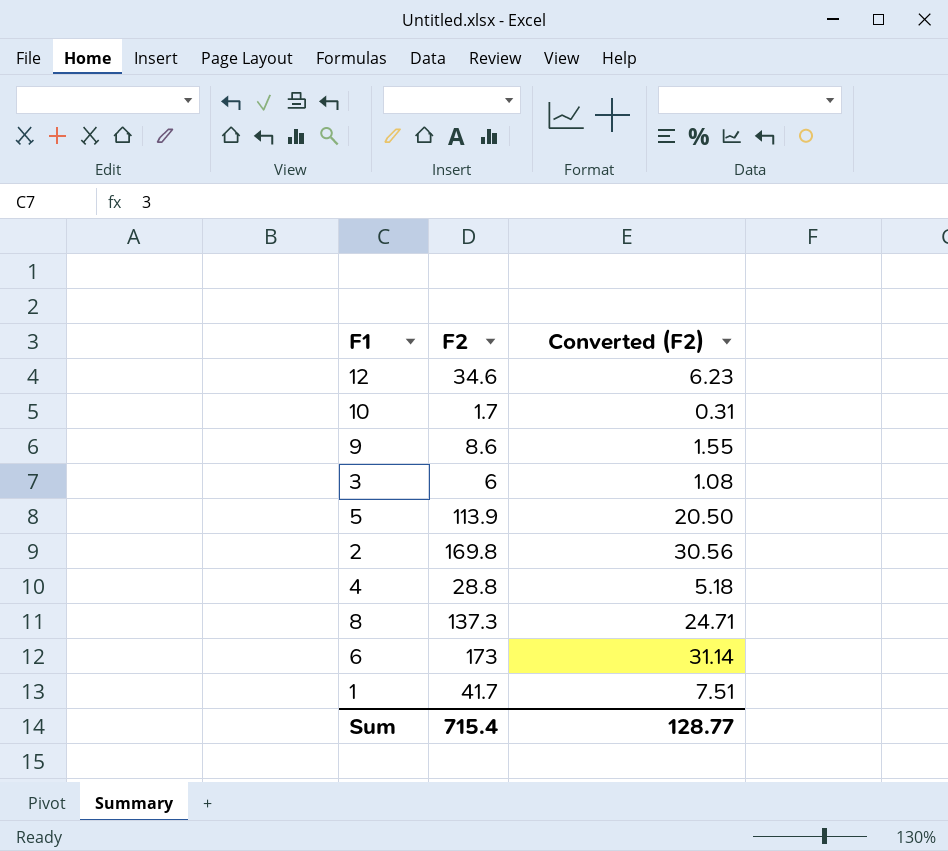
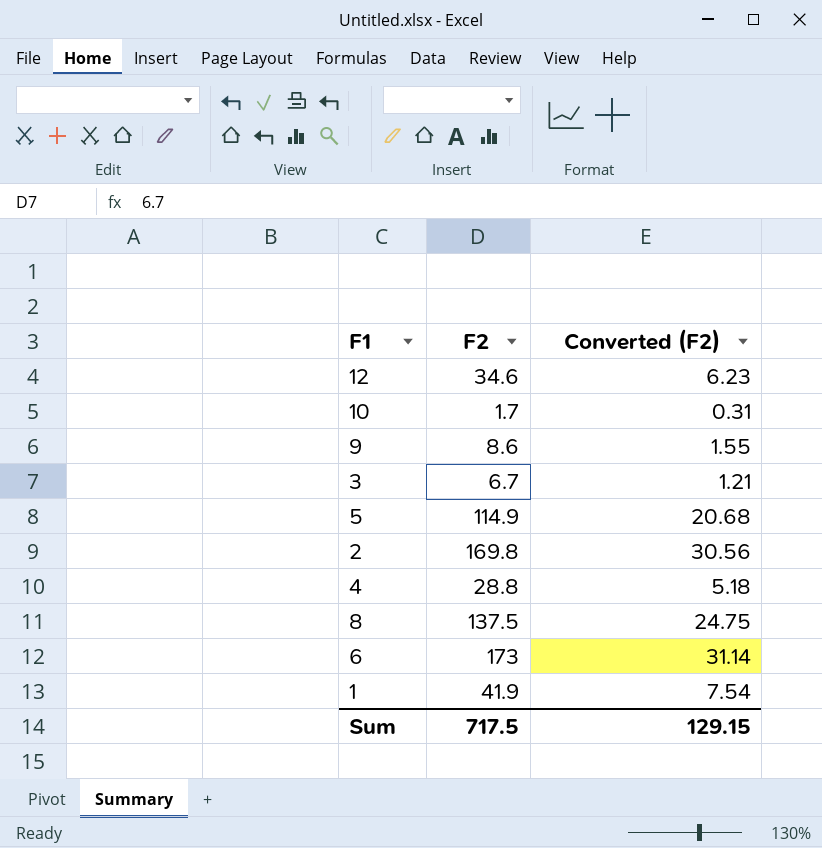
3 | F2: 6 -> 6.7
3 | Converted (F2): 1.08 -> 1.21
5 | F2: 113.9 -> 114.9
5 | Converted (F2): 20.50 -> 20.68
8 | F2: 137.3 -> 137.5
8 | Converted (F2): 24.71 -> 24.75
1 | F2: 41.7 -> 41.9
1 | Converted (F2): 7.51 -> 7.54
Sum | F2: 715.4 -> 717.5
Sum | Converted (F2): 128.77 -> 129.15

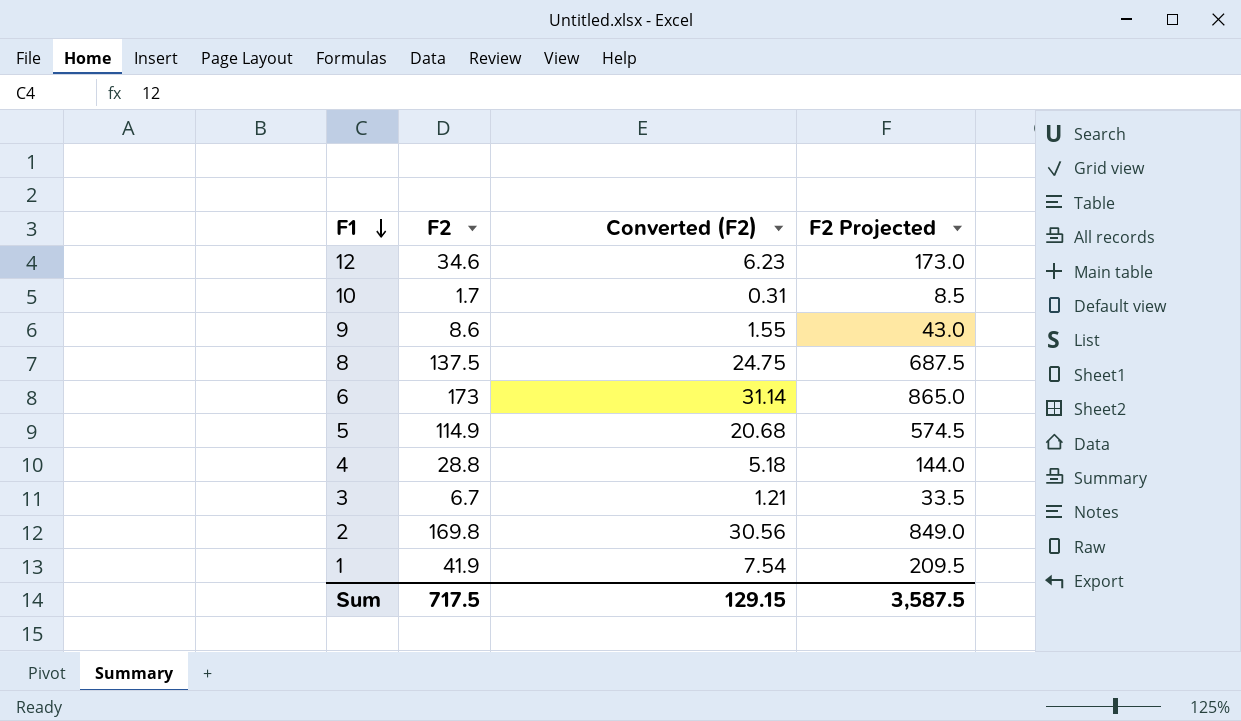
row order: none -> F1 descending
column F2 Projected | formula: none -> [F2] * 5

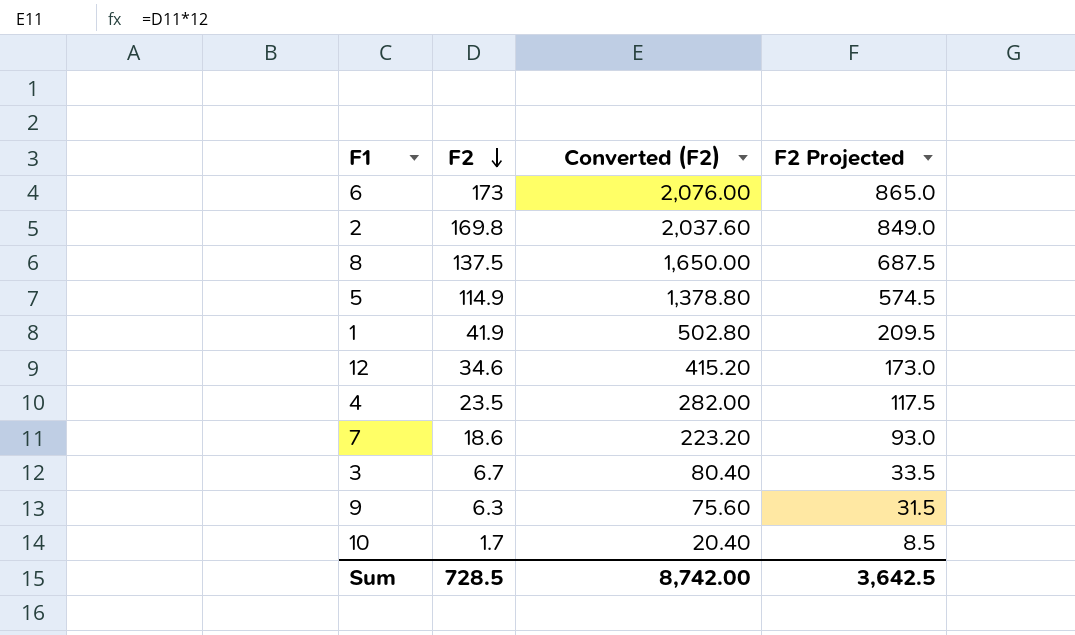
row order: F1 descending -> F2 descending
column Converted (F2) | formula: [F2] * 0.18 -> [F2] * 12
4 | F2: 28.8 -> 23.5
4 | F2 Projected: 144.0 -> 117.5
row 7: none -> 18.6 | 223.20 | 93.0
9 | F2: 8.6 -> 6.3
9 | F2 Projected: 43.0 -> 31.5
Sum | F2: 717.5 -> 728.5
Sum | Converted (F2): 129.15 -> 8,742.00
Sum | F2 Projected: 3,587.5 -> 3,642.5

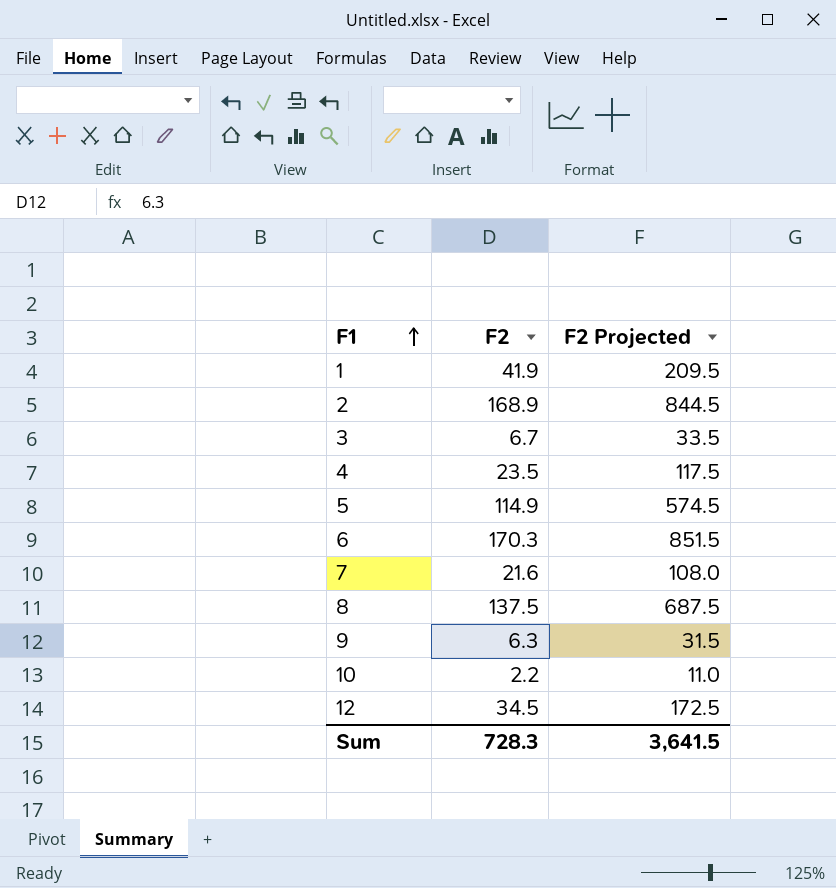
row order: F2 descending -> F1 ascending
column Converted (F2) | formula: [F2] * 12 -> none
2 | F2: 169.8 -> 168.9
2 | F2 Projected: 849.0 -> 844.5
6 | F2: 173 -> 170.3
6 | F2 Projected: 865.0 -> 851.5
7 | F2: 18.6 -> 21.6
7 | F2 Projected: 93.0 -> 108.0
10 | F2: 1.7 -> 2.2
10 | F2 Projected: 8.5 -> 11.0
12 | F2: 34.6 -> 34.5
12 | F2 Projected: 173.0 -> 172.5
Sum | F2: 728.5 -> 728.3
Sum | F2 Projected: 3,642.5 -> 3,641.5

